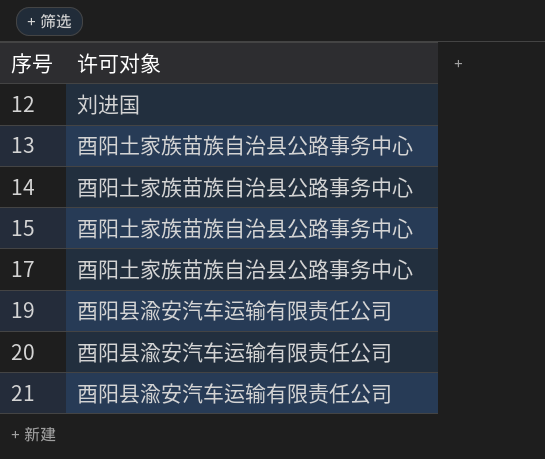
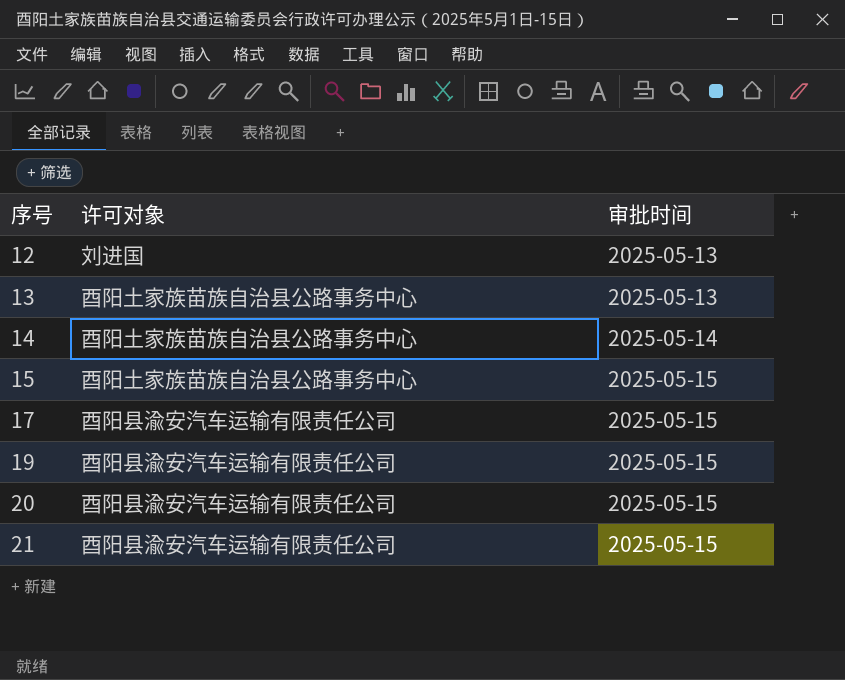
column 审批时间 | position: none -> 3
17 | 许可对象: 酉阳土家族苗族自治县公路事务中心 -> 酉阳县渝安汽车运输有限责任公司

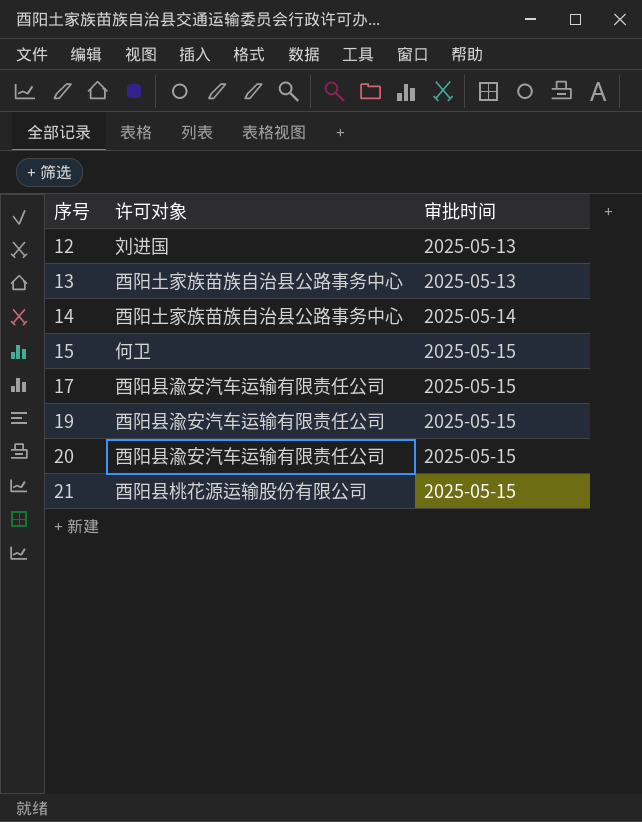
15 | 许可对象: 酉阳土家族苗族自治县公路事务中心 -> 何卫
21 | 许可对象: 酉阳县渝安汽车运输有限责任公司 -> 酉阳县桃花源运输股份有限公司

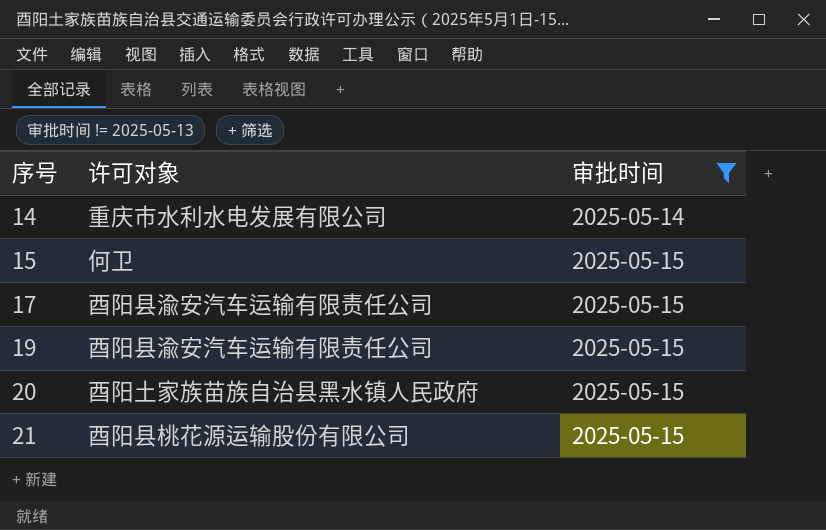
filter: none -> 审批时间 != 2025-05-13
14 | 许可对象: 酉阳土家族苗族自治县公路事务中心 -> 重庆市水利水电发展有限公司
20 | 许可对象: 酉阳县渝安汽车运输有限责任公司 -> 酉阳土家族苗族自治县黑水镇人民政府

